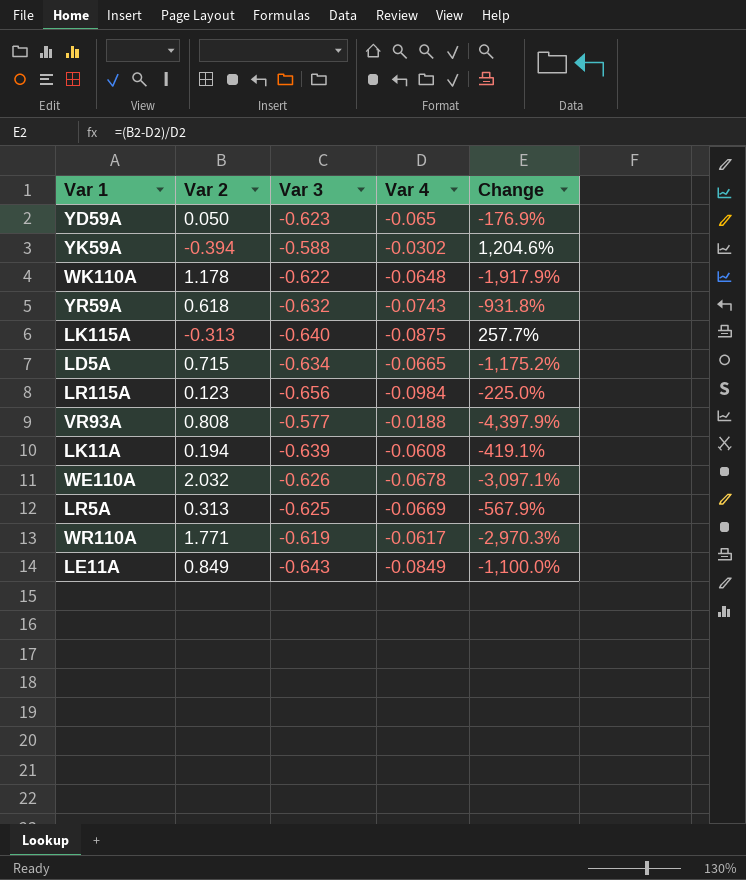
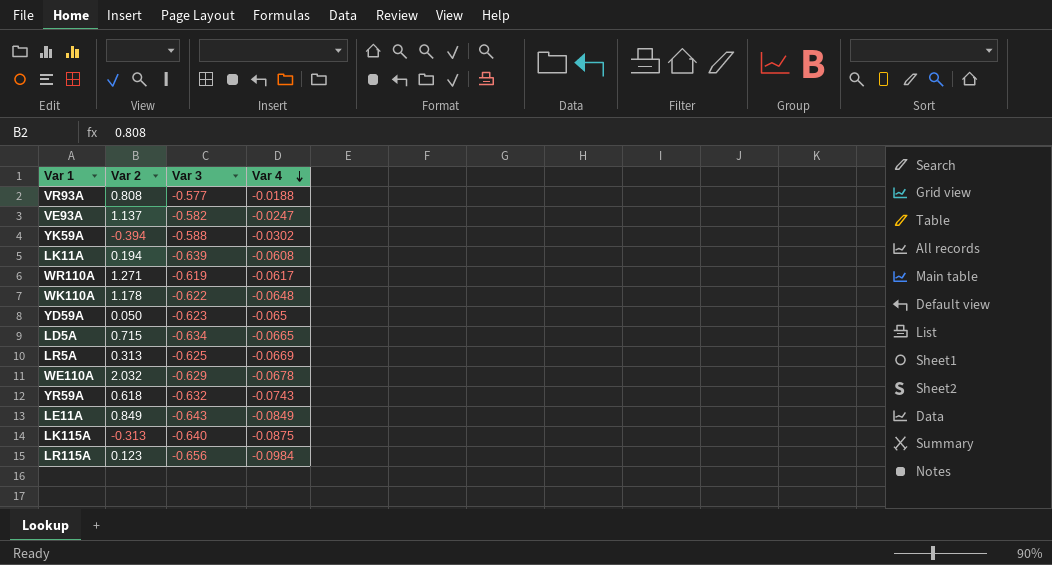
row order: none -> Var 4 descending
column Change | formula: ([Var 2] - [Var 4]) / [Var 4] -> none
row VE93A: none -> 1.137 | -0.582 | -0.0247
WR110A | Var 2: 1.771 -> 1.271
WE110A | Var 3: -0.626 -> -0.629

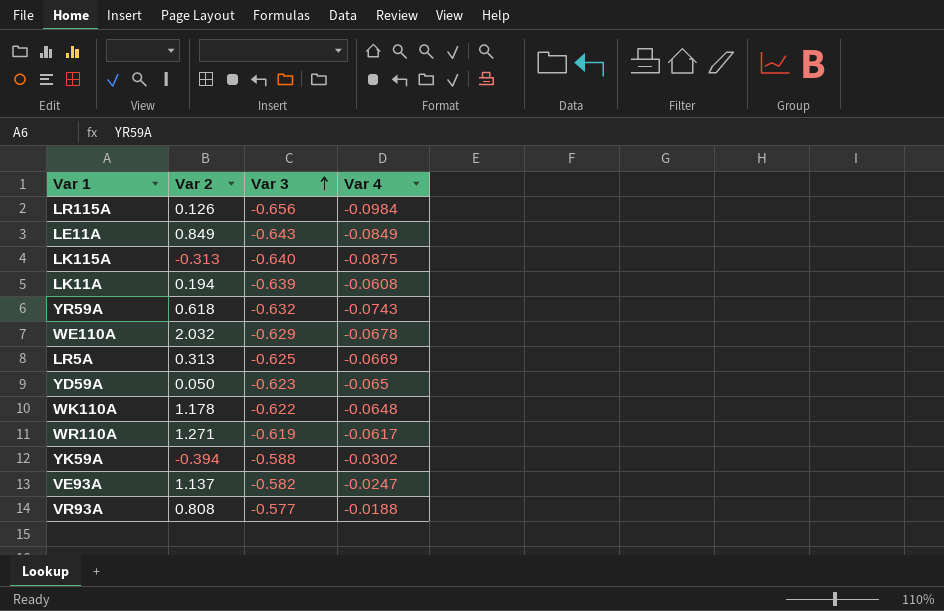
row order: Var 4 descending -> Var 3 ascending
row LD5A: 0.715 | -0.634 | -0.0665 -> none
LR115A | Var 2: 0.123 -> 0.126

